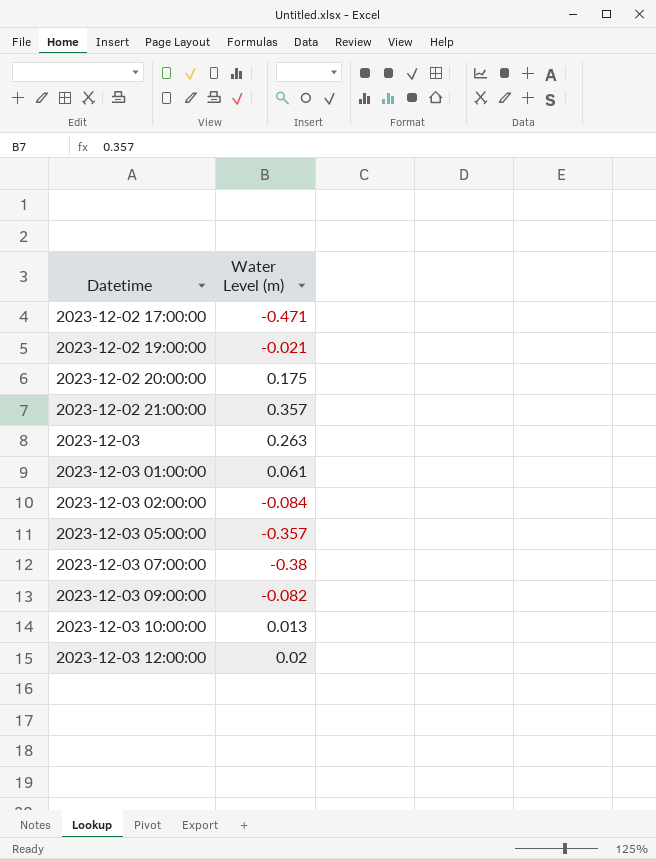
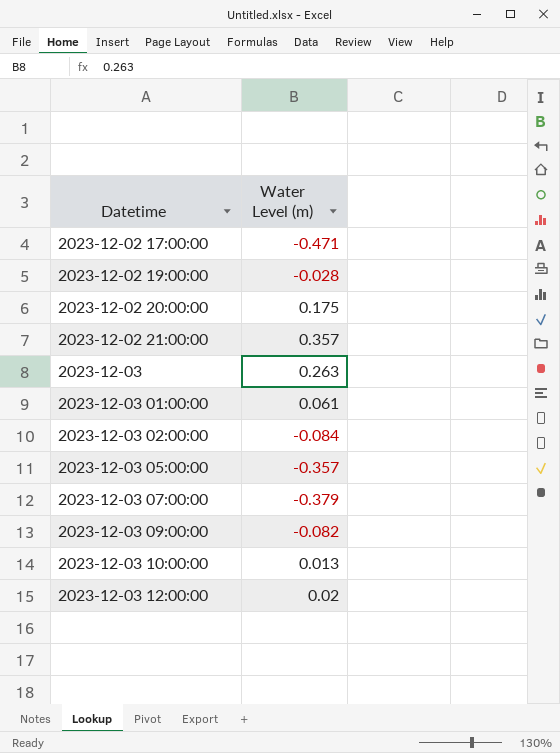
2023-12-02 19:00:00 | Water Level (m): -0.021 -> -0.028
2023-12-03 07:00:00 | Water Level (m): -0.38 -> -0.379

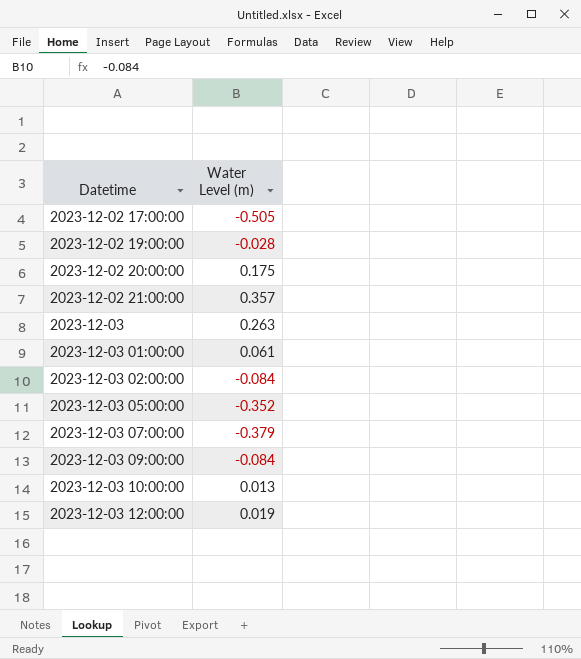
2023-12-02 17:00:00 | Water Level (m): -0.471 -> -0.505
2023-12-03 05:00:00 | Water Level (m): -0.357 -> -0.352
2023-12-03 09:00:00 | Water Level (m): -0.082 -> -0.084
2023-12-03 12:00:00 | Water Level (m): 0.02 -> 0.019

